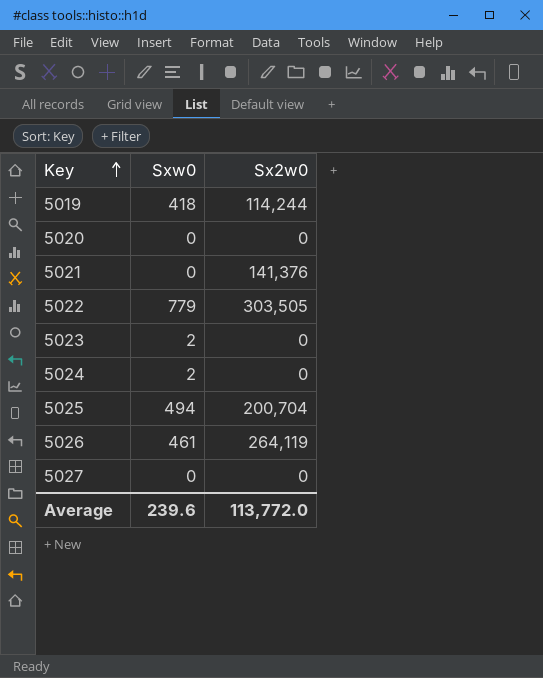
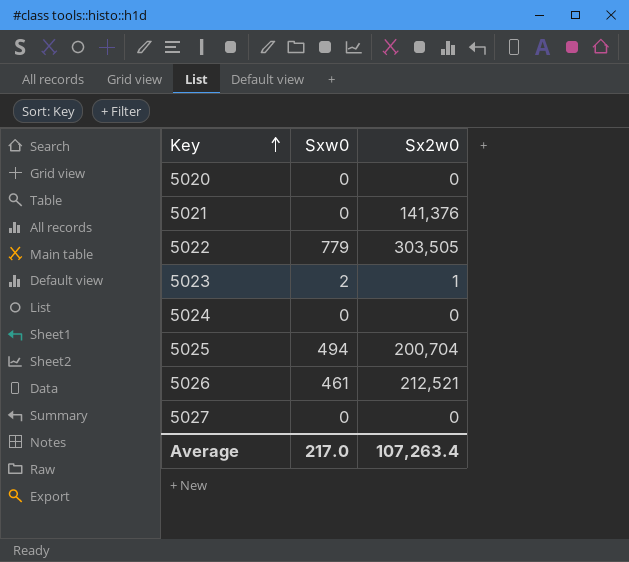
row 5019: 418 | 114,244 -> none
5023 | Sx2w0: 0 -> 1
5024 | Sxw0: 2 -> 0
5026 | Sx2w0: 264,119 -> 212,521
Average | Sxw0: 239.6 -> 217.0
Average | Sx2w0: 113,772.0 -> 107,263.4

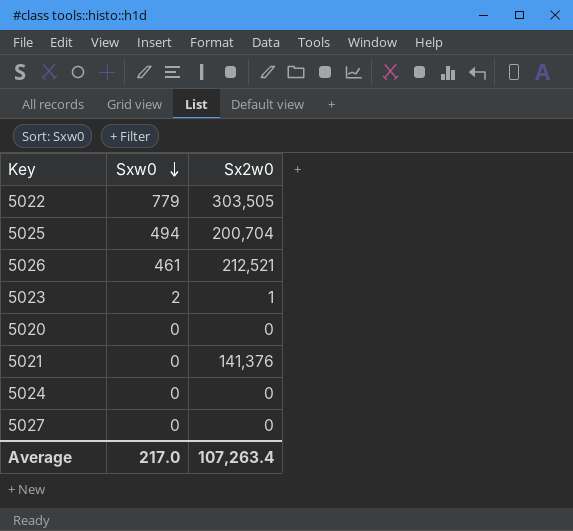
row order: Key ascending -> Sxw0 descending

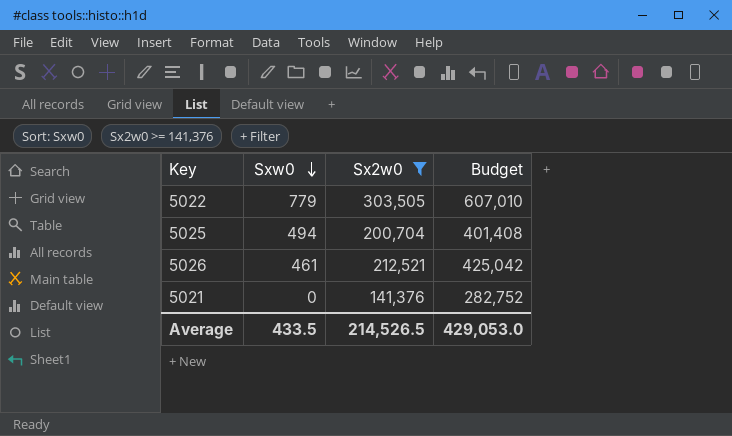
filter: none -> Sx2w0 >= 141,376
column Budget | formula: none -> [Sx2w0] * 2
Average | Sxw0: 217.0 -> 433.5
Average | Sx2w0: 107,263.4 -> 214,526.5

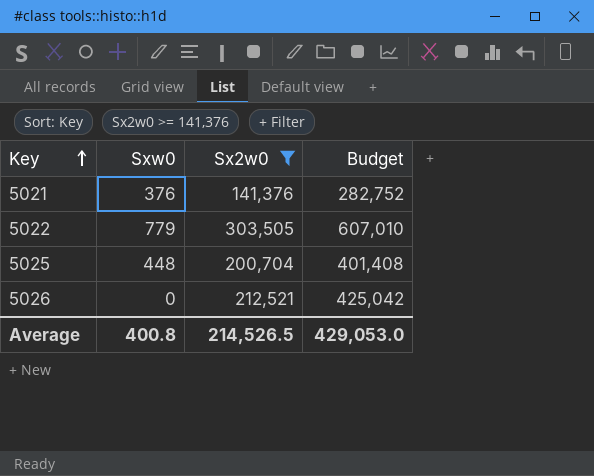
row order: Sxw0 descending -> Key ascending
5021 | Sxw0: 0 -> 376
5025 | Sxw0: 494 -> 448
5026 | Sxw0: 461 -> 0
Average | Sxw0: 433.5 -> 400.8

